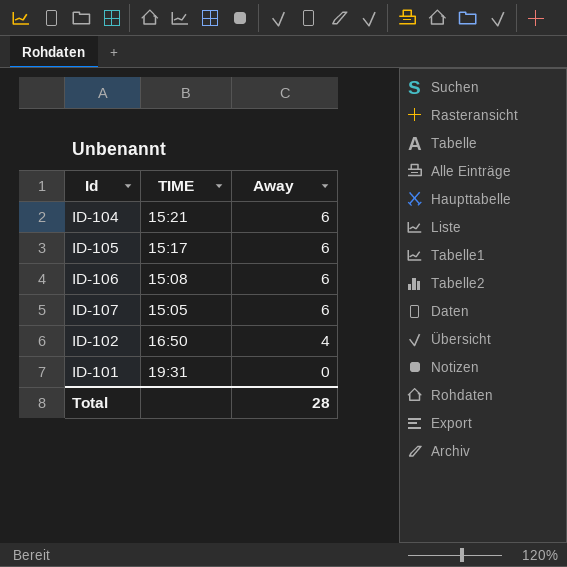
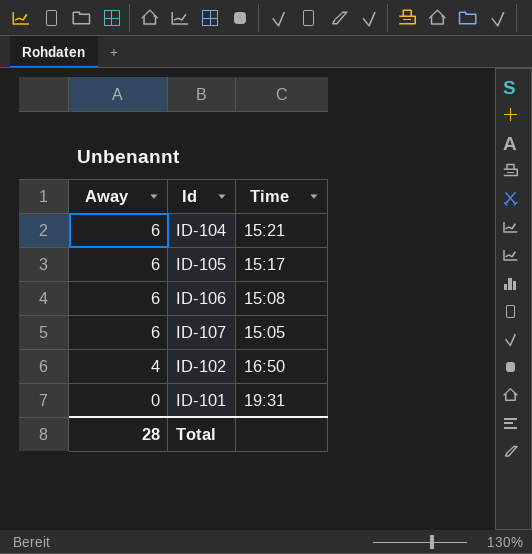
column Away | position: 3 -> 1
column name: TIME -> Time

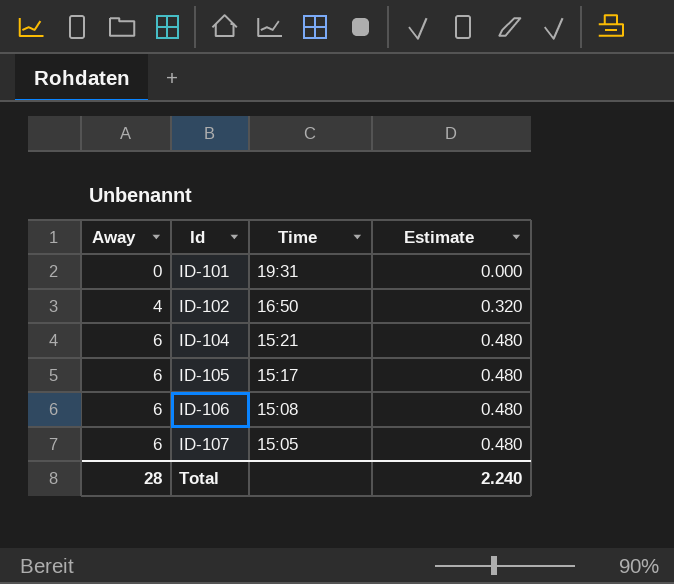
row order: Away descending -> Away ascending
column Estimate | formula: none -> [Away] * 0.08

